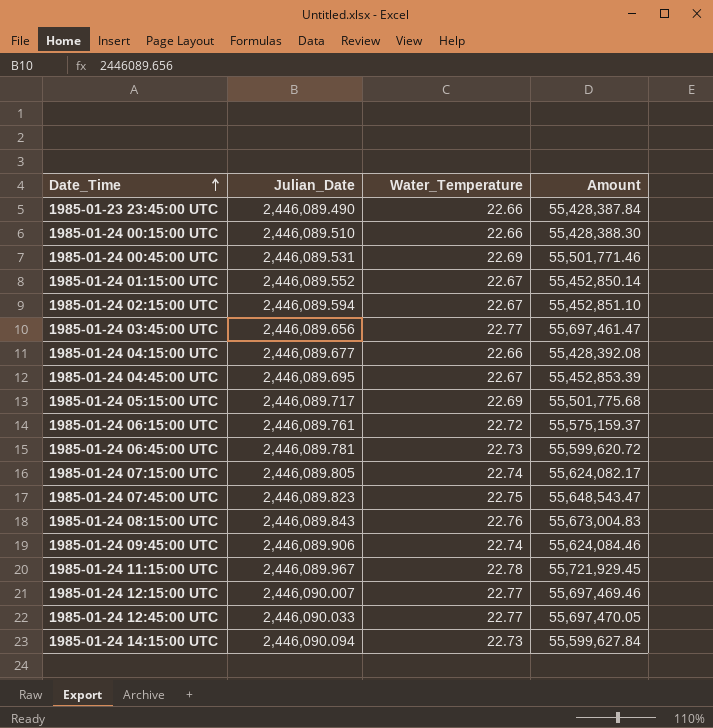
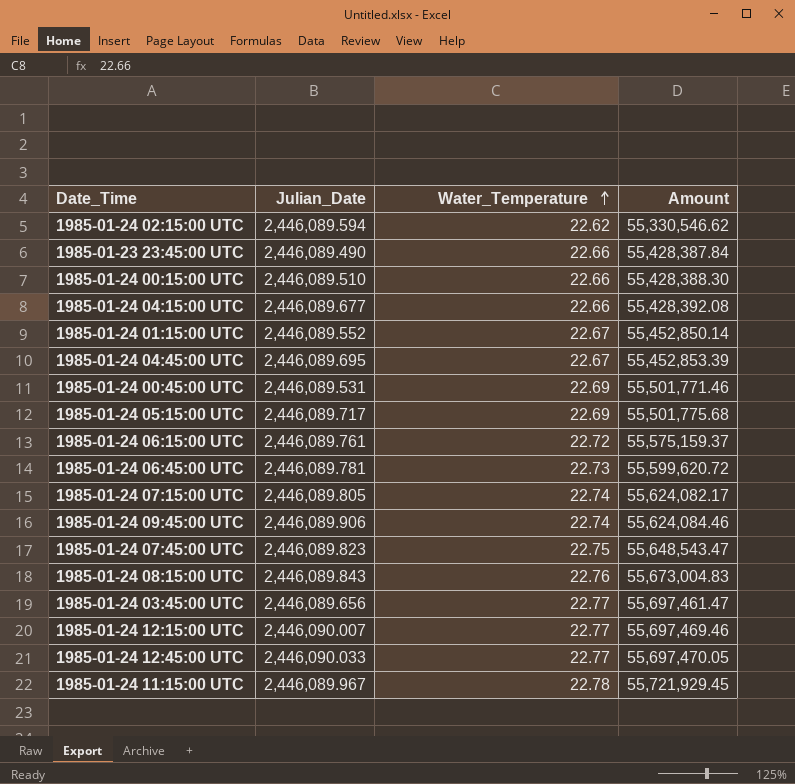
row order: Date_Time ascending -> Water_Temperature ascending
row 1985-01-24 14:15:00 UTC: 2,446,090.094 | 22.73 | 55,599,627.84 -> none
1985-01-24 02:15:00 UTC | Water_Temperature: 22.67 -> 22.62
1985-01-24 02:15:00 UTC | Amount: 55,452,851.10 -> 55,330,546.62

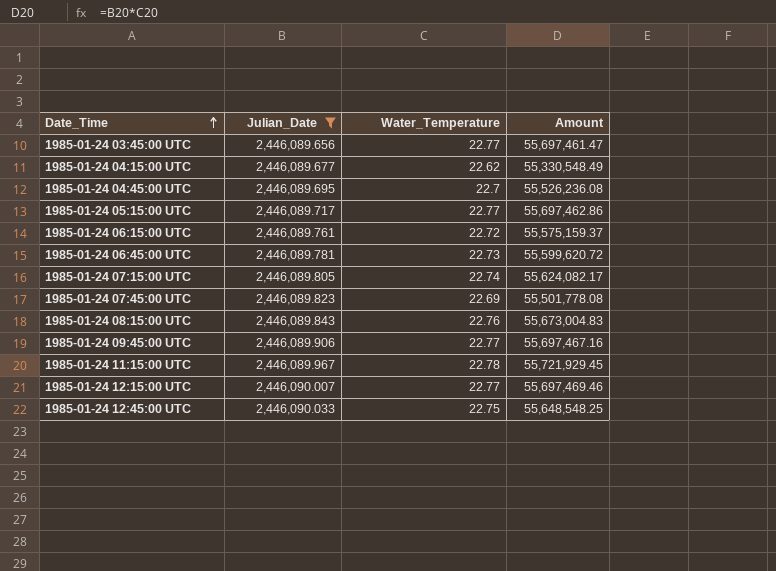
filter: none -> Julian_Date >= 2,446,089.656
row order: Water_Temperature ascending -> Date_Time ascending
1985-01-24 04:15:00 UTC | Water_Temperature: 22.66 -> 22.62
1985-01-24 04:15:00 UTC | Amount: 55,428,392.08 -> 55,330,548.49
1985-01-24 04:45:00 UTC | Water_Temperature: 22.67 -> 22.7
1985-01-24 04:45:00 UTC | Amount: 55,452,853.39 -> 55,526,236.08
1985-01-24 05:15:00 UTC | Water_Temperature: 22.69 -> 22.77
1985-01-24 05:15:00 UTC | Amount: 55,501,775.68 -> 55,697,462.86
1985-01-24 07:45:00 UTC | Water_Temperature: 22.75 -> 22.69
1985-01-24 07:45:00 UTC | Amount: 55,648,543.47 -> 55,501,778.08
1985-01-24 09:45:00 UTC | Water_Temperature: 22.74 -> 22.77
1985-01-24 09:45:00 UTC | Amount: 55,624,084.46 -> 55,697,467.16
1985-01-24 12:45:00 UTC | Water_Temperature: 22.77 -> 22.75
1985-01-24 12:45:00 UTC | Amount: 55,697,470.05 -> 55,648,548.25

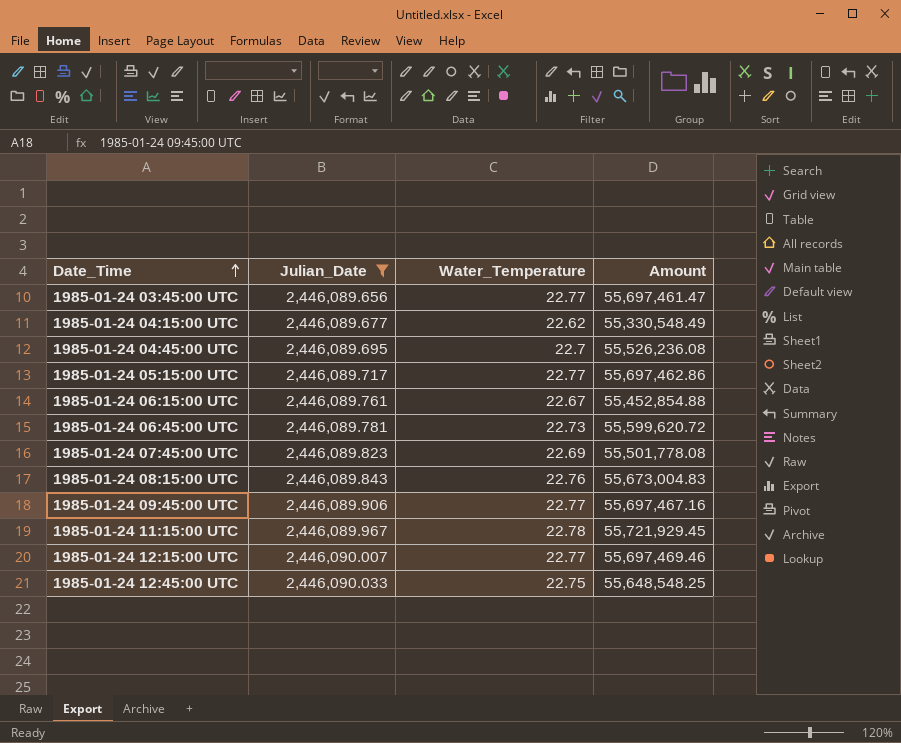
row 1985-01-24 07:15:00 UTC: 2,446,089.805 | 22.74 | 55,624,082.17 -> none
1985-01-24 06:15:00 UTC | Water_Temperature: 22.72 -> 22.67
1985-01-24 06:15:00 UTC | Amount: 55,575,159.37 -> 55,452,854.88

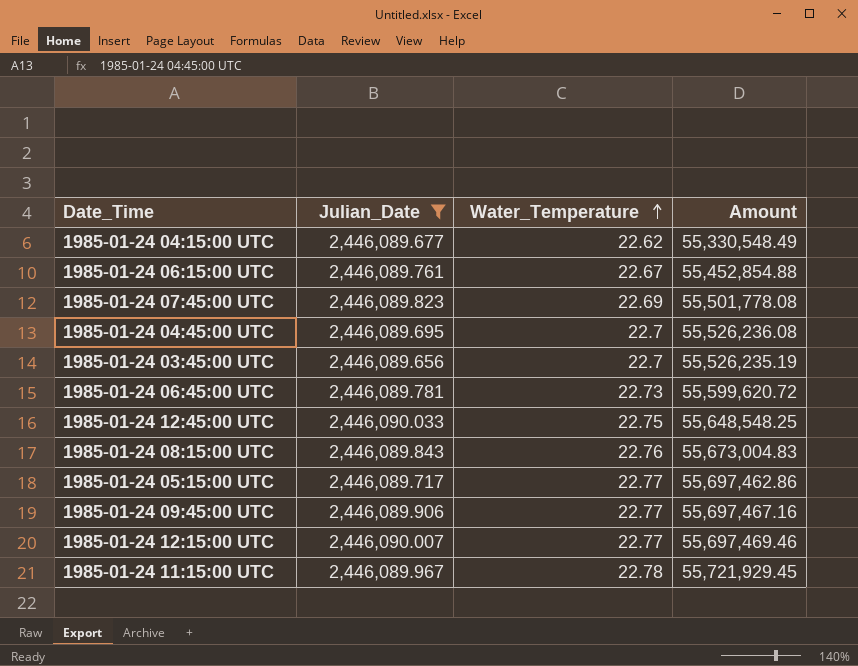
row order: Date_Time ascending -> Water_Temperature ascending
1985-01-24 03:45:00 UTC | Water_Temperature: 22.77 -> 22.7
1985-01-24 03:45:00 UTC | Amount: 55,697,461.47 -> 55,526,235.19

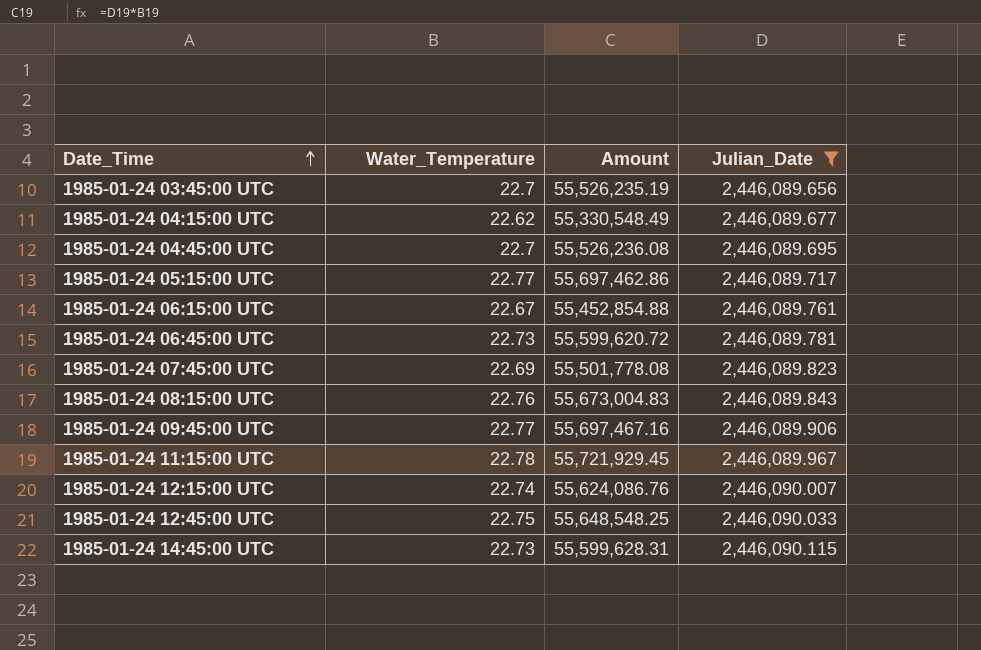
row order: Water_Temperature ascending -> Date_Time ascending
column Julian_Date | position: 2 -> 4
1985-01-24 12:15:00 UTC | Water_Temperature: 22.77 -> 22.74
1985-01-24 12:15:00 UTC | Amount: 55,697,469.46 -> 55,624,086.76
row 1985-01-24 14:45:00 UTC: none -> 22.73 | 55,599,628.31 | 2,446,090.115

